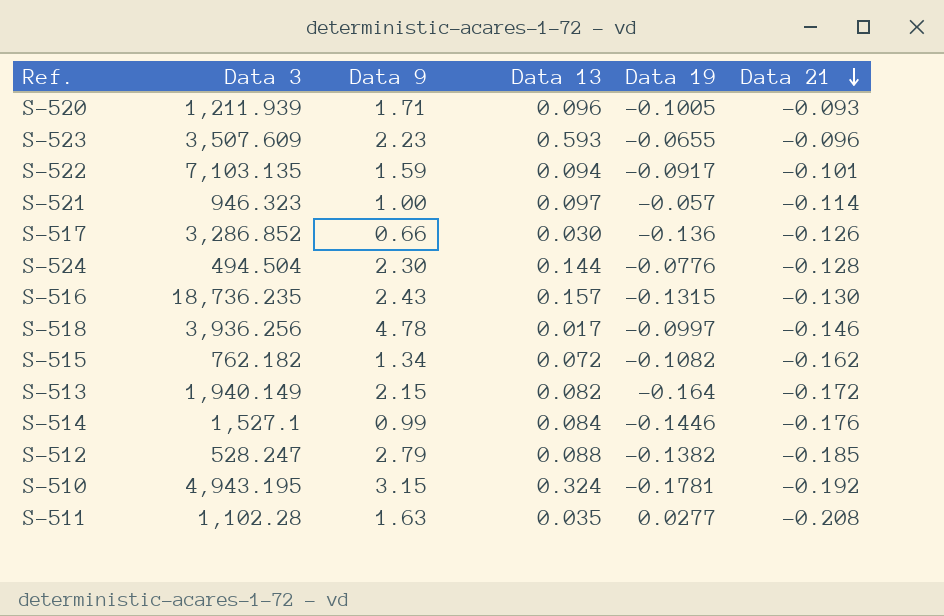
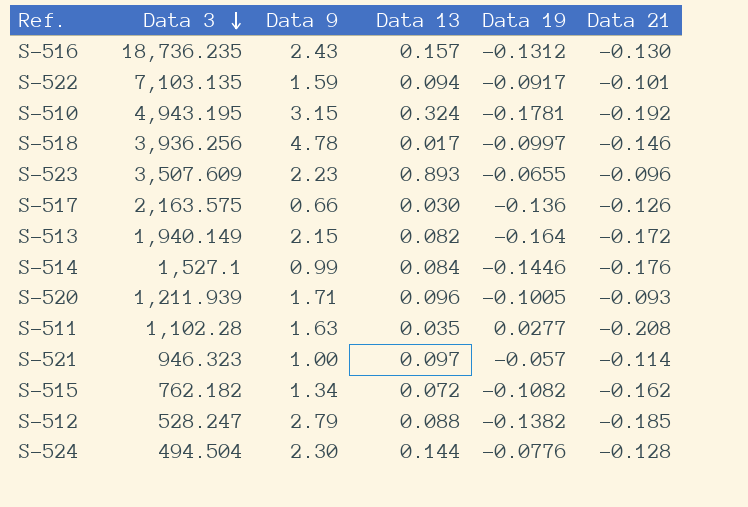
row order: Data 21 descending -> Data 3 descending
S-516 | Data 19: -0.1315 -> -0.1312
S-523 | Data 13: 0.593 -> 0.893
S-517 | Data 3: 3,286.852 -> 2,163.575

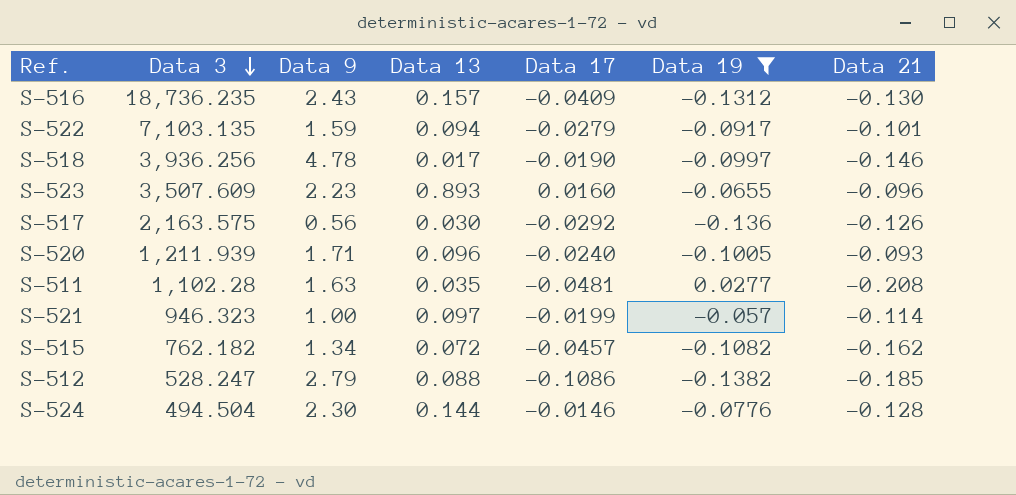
filter: none -> Data 19 >= -0.1382
column Data 17 | position: none -> 5
S-517 | Data 9: 0.66 -> 0.56

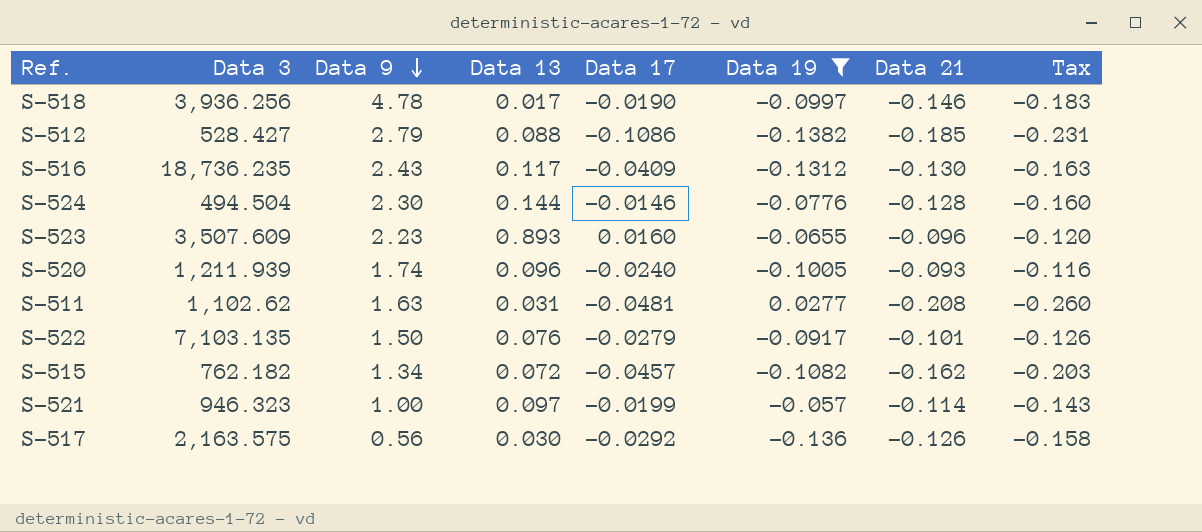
row order: Data 3 descending -> Data 9 descending
column Tax | formula: none -> [Data 21] * 1.25
S-512 | Data 3: 528.247 -> 528.427
S-516 | Data 13: 0.157 -> 0.117
S-520 | Data 9: 1.71 -> 1.74
S-511 | Data 3: 1,102.28 -> 1,102.62
S-511 | Data 13: 0.035 -> 0.031
S-522 | Data 9: 1.59 -> 1.50
S-522 | Data 13: 0.094 -> 0.076

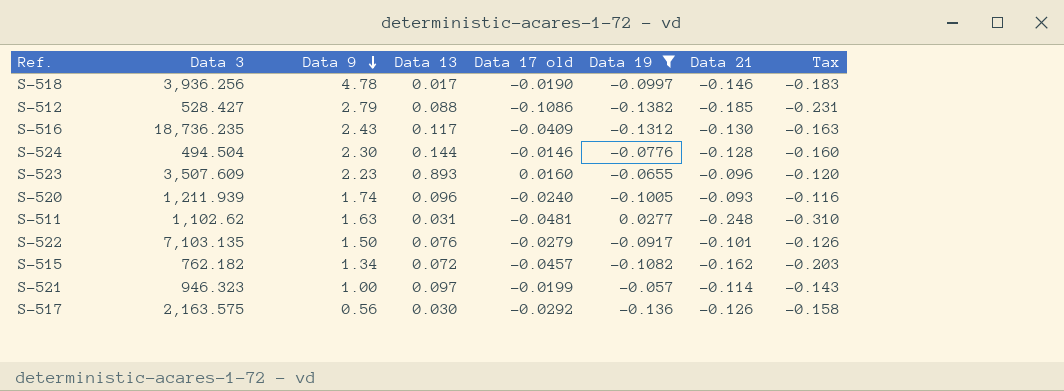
column name: Data 17 -> Data 17 old
S-511 | Data 21: -0.208 -> -0.248
S-511 | Tax: -0.260 -> -0.310

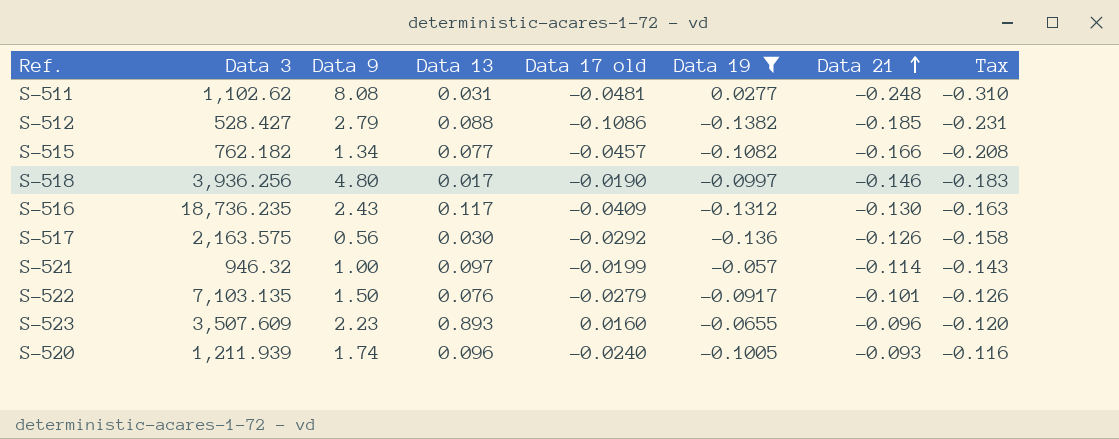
row order: Data 9 descending -> Data 21 ascending
row S-524: 494.504 | 2.30 | 0.144 | -0.0146 | -0.0776 | -0.128 | -0.160 -> none
S-511 | Data 9: 1.63 -> 8.08
S-515 | Data 13: 0.072 -> 0.077
S-515 | Data 21: -0.162 -> -0.166
S-515 | Tax: -0.203 -> -0.208
S-518 | Data 9: 4.78 -> 4.80
S-521 | Data 3: 946.323 -> 946.32

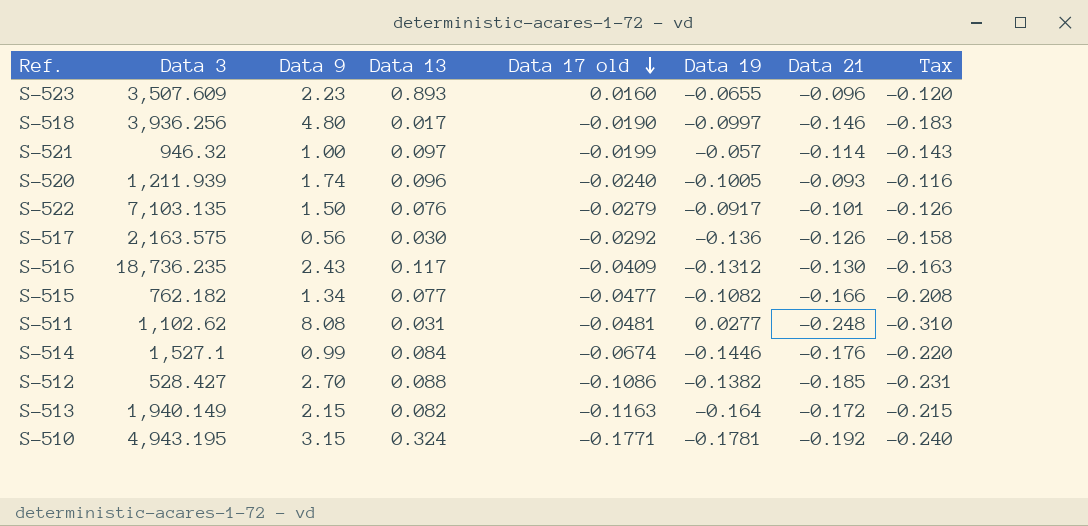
filter: Data 19 >= -0.1382 -> none
row order: Data 21 ascending -> Data 17 old descending
S-515 | Data 17 old: -0.0457 -> -0.0477
S-512 | Data 9: 2.79 -> 2.70

